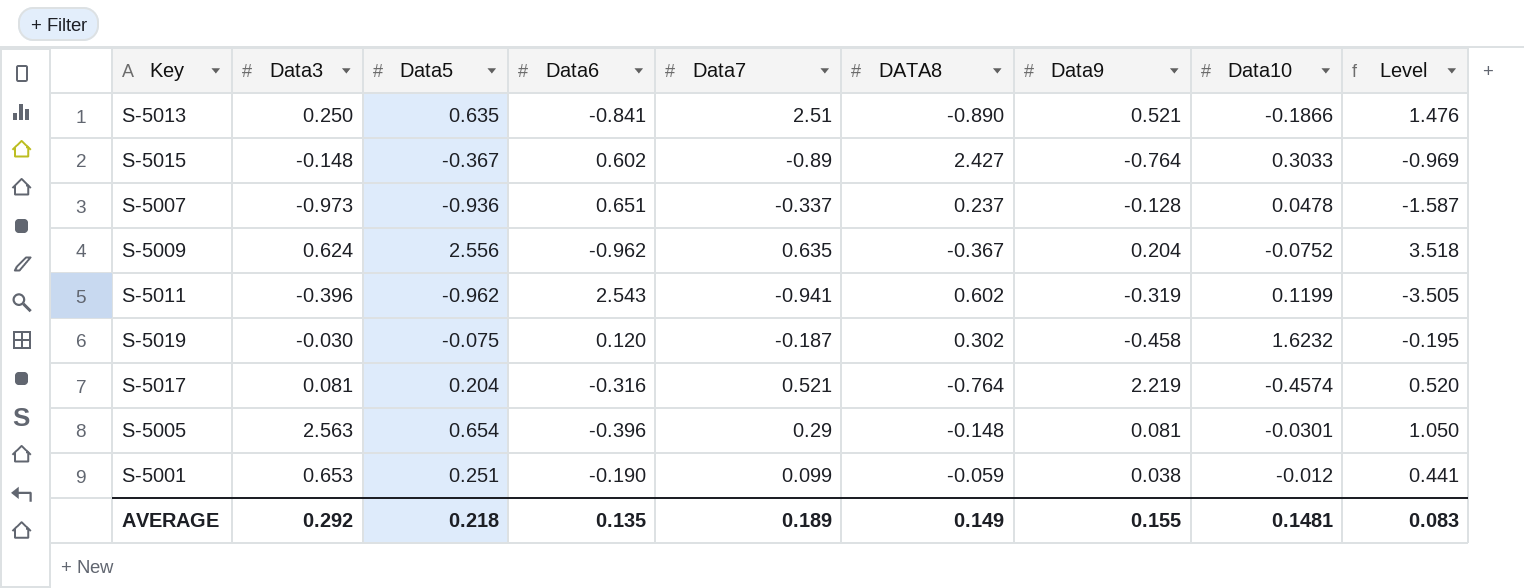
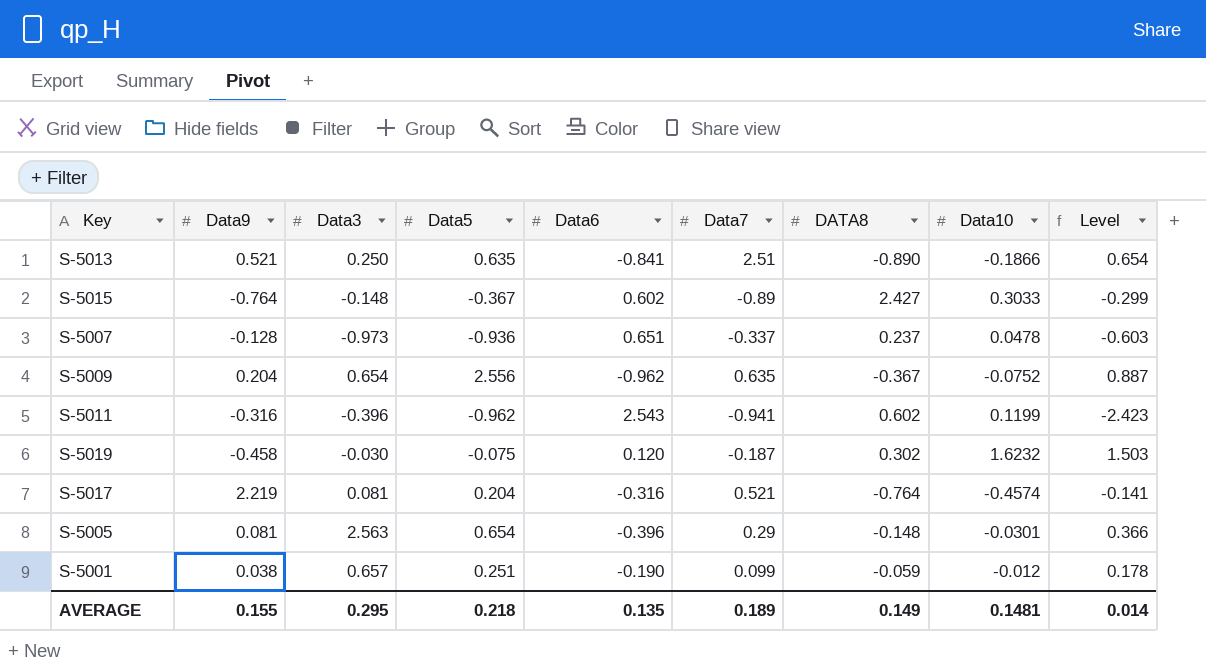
column Data9 | position: 7 -> 2
column Level | formula: [Data5] - [Data6] -> [Data10] - [Data6]
S-5009 | Data3: 0.624 -> 0.654
S-5011 | Data9: -0.319 -> -0.316
S-5001 | Data3: 0.653 -> 0.657
AVERAGE | Data3: 0.292 -> 0.295
AVERAGE | Level: 0.083 -> 0.014

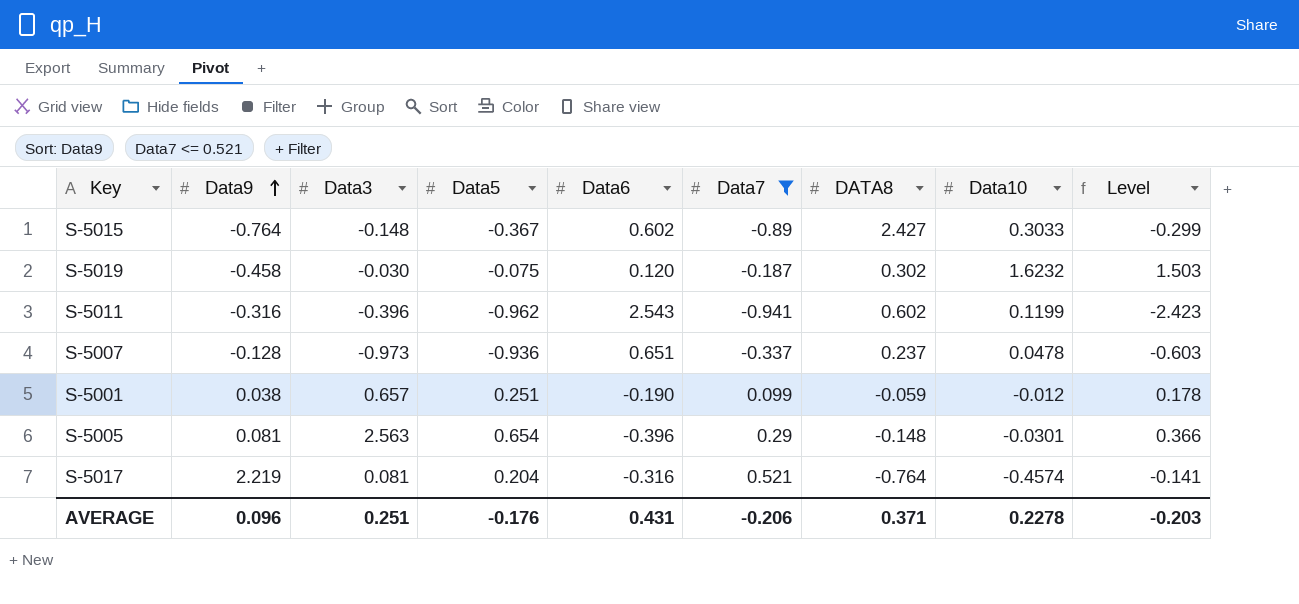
filter: none -> Data7 <= 0.521
row order: none -> Data9 ascending
AVERAGE | Data9: 0.155 -> 0.096
AVERAGE | Data3: 0.295 -> 0.251
AVERAGE | Data5: 0.218 -> -0.176
AVERAGE | Data6: 0.135 -> 0.431
AVERAGE | Data7: 0.189 -> -0.206
AVERAGE | DATA8: 0.149 -> 0.371
AVERAGE | Data10: 0.1481 -> 0.2278
AVERAGE | Level: 0.014 -> -0.203

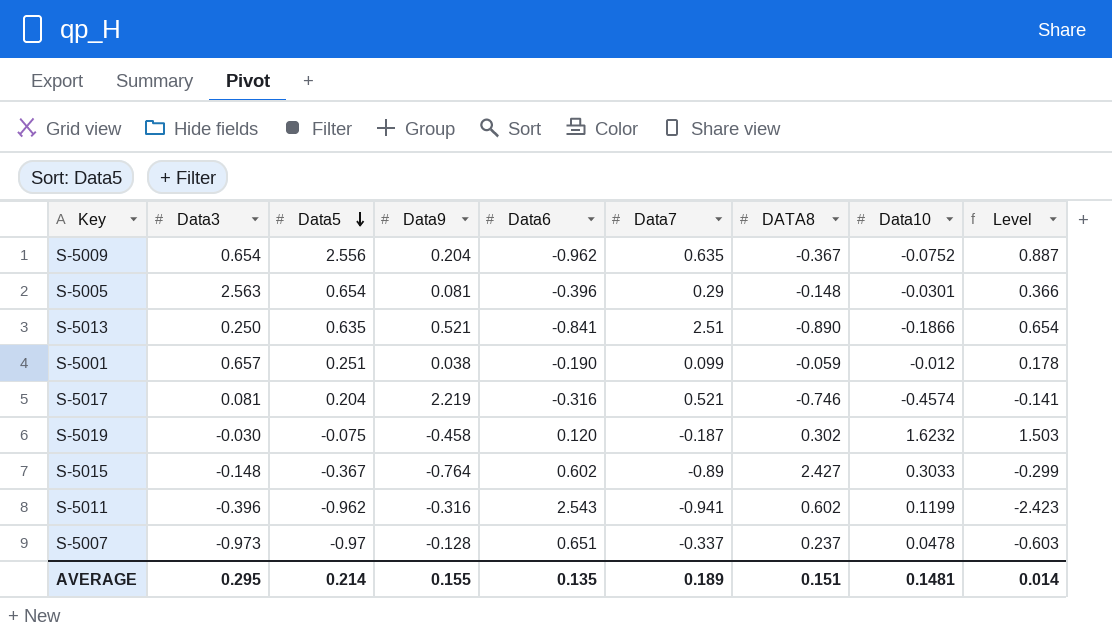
filter: Data7 <= 0.521 -> none
row order: Data9 ascending -> Data5 descending
column Data9 | position: 2 -> 4
S-5017 | DATA8: -0.764 -> -0.746
S-5007 | Data5: -0.936 -> -0.97
AVERAGE | Data3: 0.251 -> 0.295
AVERAGE | Data5: -0.176 -> 0.214
AVERAGE | Data9: 0.096 -> 0.155
AVERAGE | Data6: 0.431 -> 0.135
AVERAGE | Data7: -0.206 -> 0.189
AVERAGE | DATA8: 0.371 -> 0.151
AVERAGE | Data10: 0.2278 -> 0.1481
AVERAGE | Level: -0.203 -> 0.014

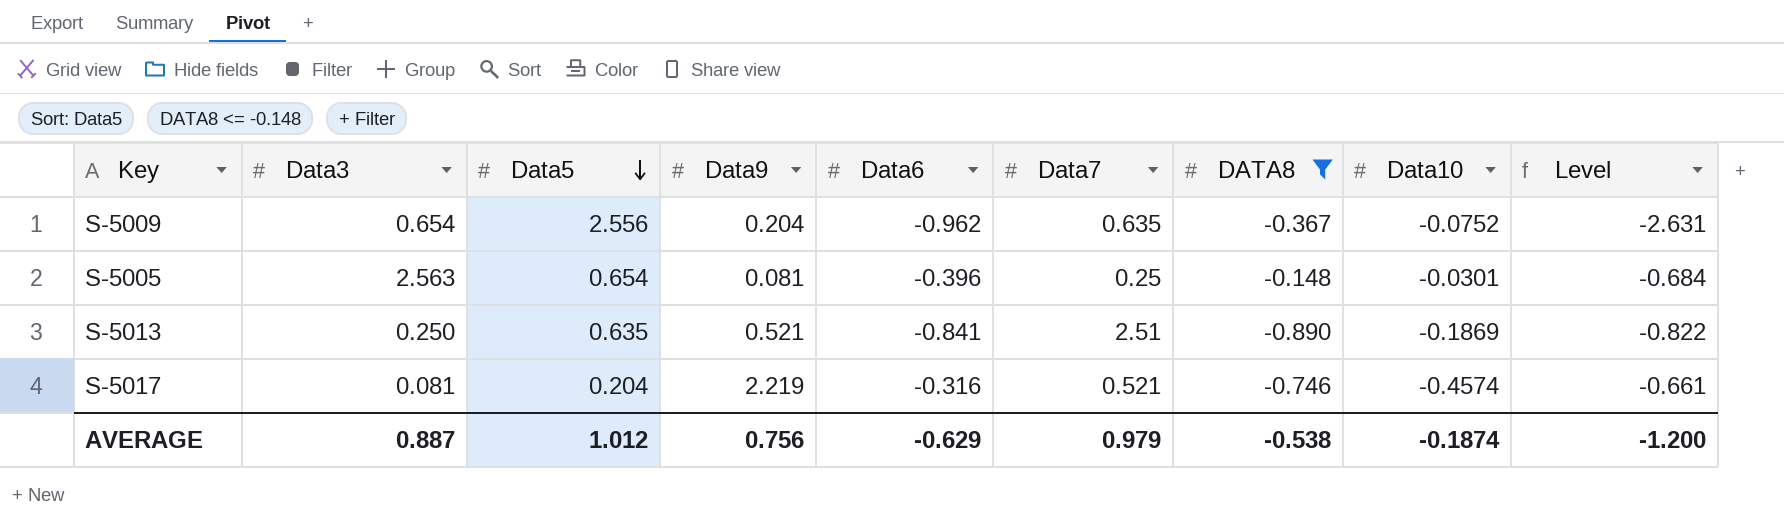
filter: none -> DATA8 <= -0.148
column Level | formula: [Data10] - [Data6] -> [Data10] - [Data5]
S-5005 | Data7: 0.29 -> 0.25
S-5013 | Data10: -0.1866 -> -0.1869
AVERAGE | Data3: 0.295 -> 0.887
AVERAGE | Data5: 0.214 -> 1.012
AVERAGE | Data9: 0.155 -> 0.756
AVERAGE | Data6: 0.135 -> -0.629
AVERAGE | Data7: 0.189 -> 0.979
AVERAGE | DATA8: 0.151 -> -0.538
AVERAGE | Data10: 0.1481 -> -0.1874
AVERAGE | Level: 0.014 -> -1.200

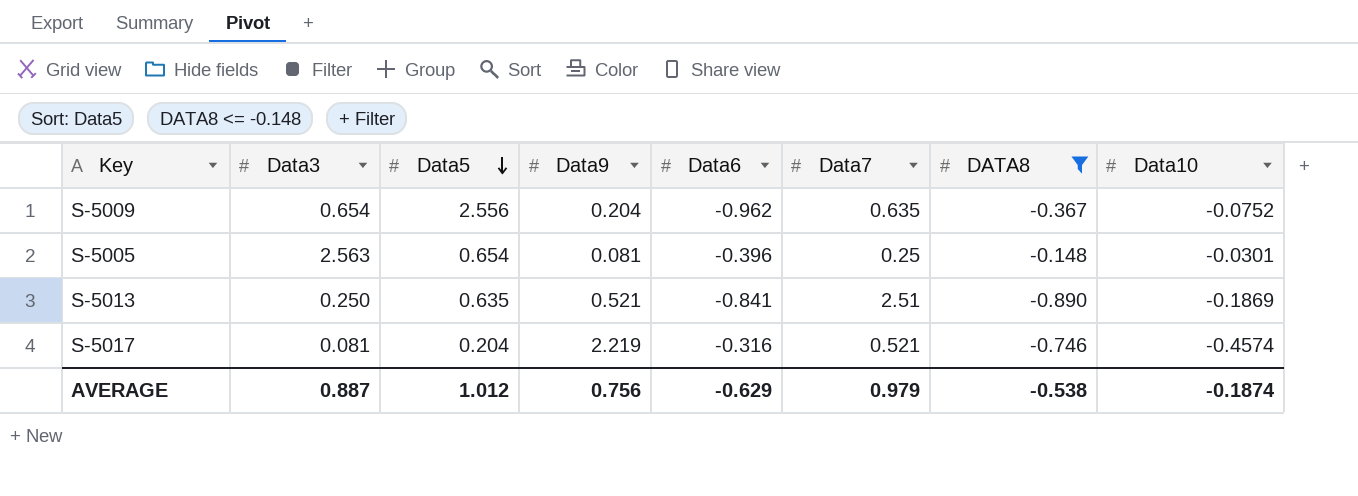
column Level | formula: [Data10] - [Data5] -> none

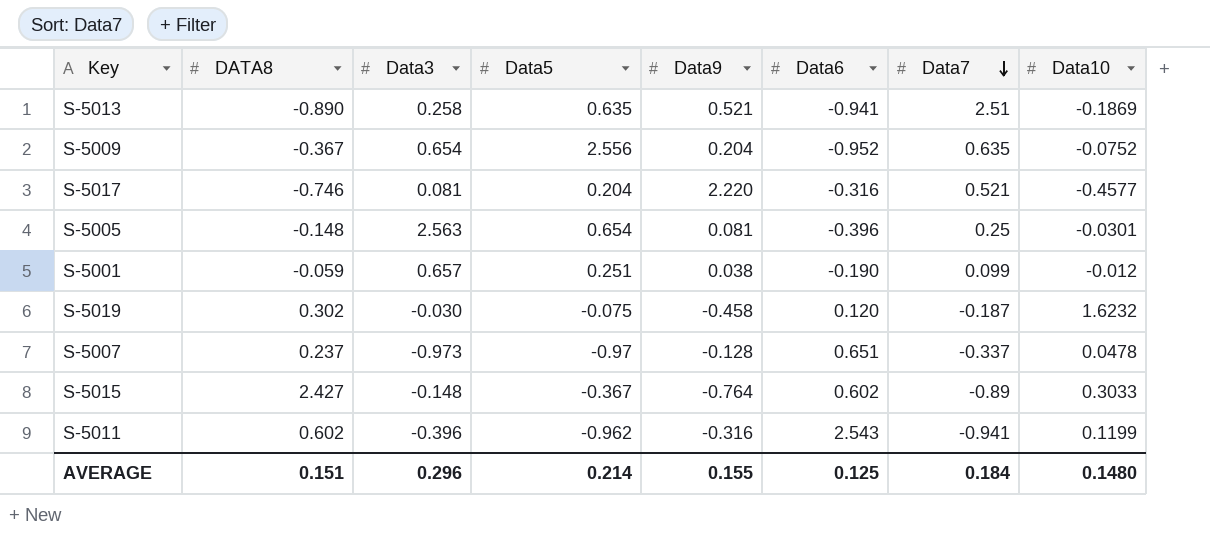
filter: DATA8 <= -0.148 -> none
row order: Data5 descending -> Data7 descending
column DATA8 | position: 7 -> 2
S-5013 | Data3: 0.250 -> 0.258
S-5013 | Data6: -0.841 -> -0.941
S-5009 | Data6: -0.962 -> -0.952
S-5017 | Data9: 2.219 -> 2.220
S-5017 | Data10: -0.4574 -> -0.4577
AVERAGE | DATA8: -0.538 -> 0.151
AVERAGE | Data3: 0.887 -> 0.296
AVERAGE | Data5: 1.012 -> 0.214
AVERAGE | Data9: 0.756 -> 0.155
AVERAGE | Data6: -0.629 -> 0.125
AVERAGE | Data7: 0.979 -> 0.184
AVERAGE | Data10: -0.1874 -> 0.1480

